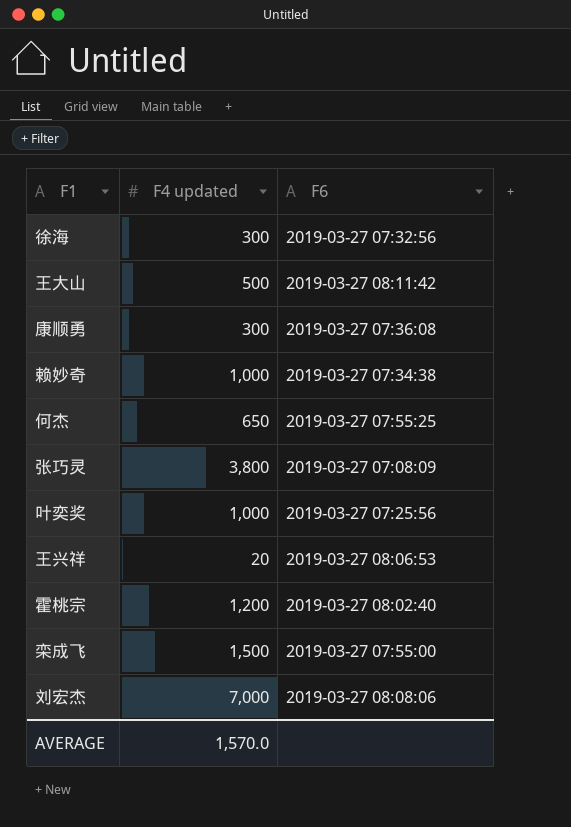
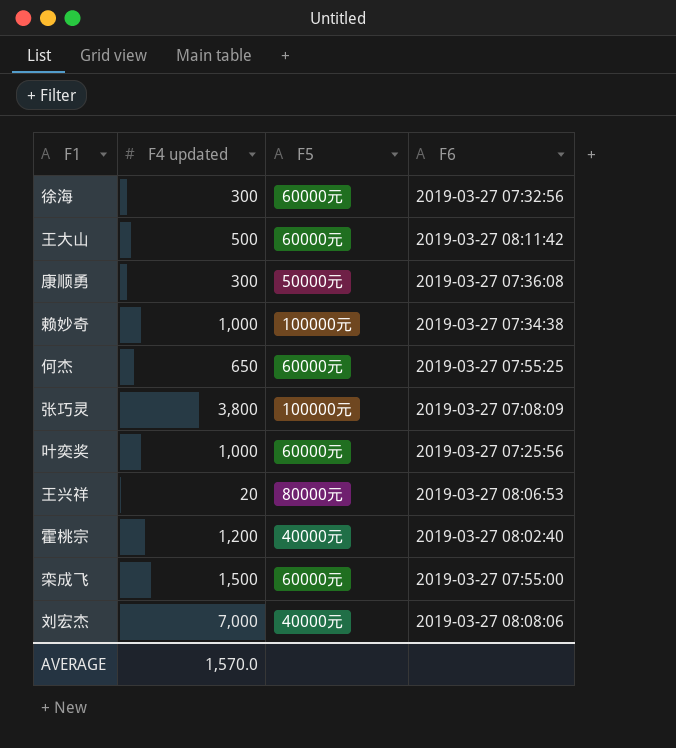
column F5 | position: none -> 3

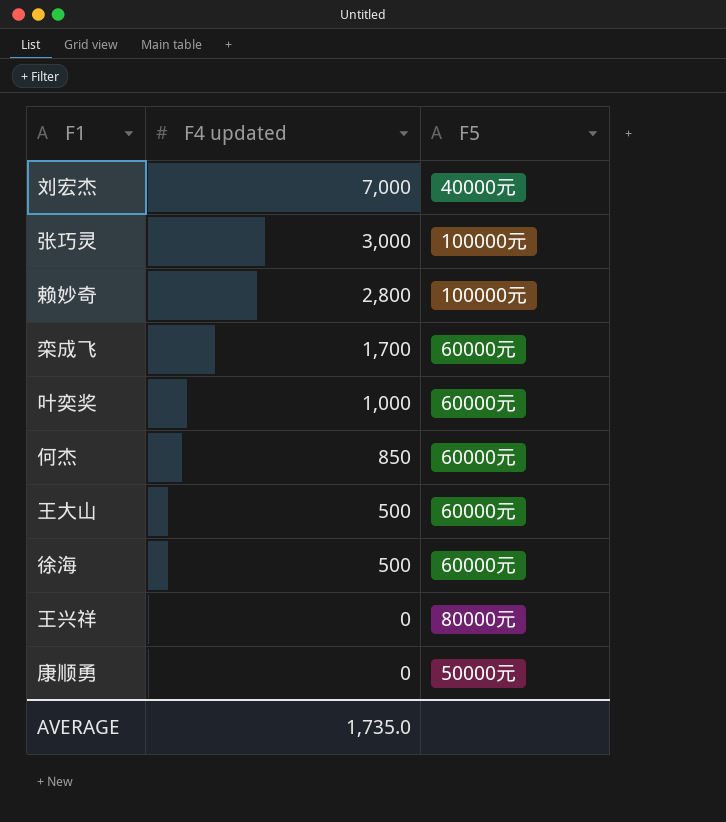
row order: none -> F4 updated descending
column F6 | position: 4 -> none
row 霍桃宗: 1,200 | 40000元 | 2019-03-27 08:02:40 -> none
张巧灵 | F4 updated: 3,800 -> 3,000
赖妙奇 | F4 updated: 1,000 -> 2,800
栾成飞 | F4 updated: 1,500 -> 1,700
何杰 | F4 updated: 650 -> 850
徐海 | F4 updated: 300 -> 500
王兴祥 | F4 updated: 20 -> 0
康顺勇 | F4 updated: 300 -> 0
AVERAGE | F4 updated: 1,570.0 -> 1,735.0

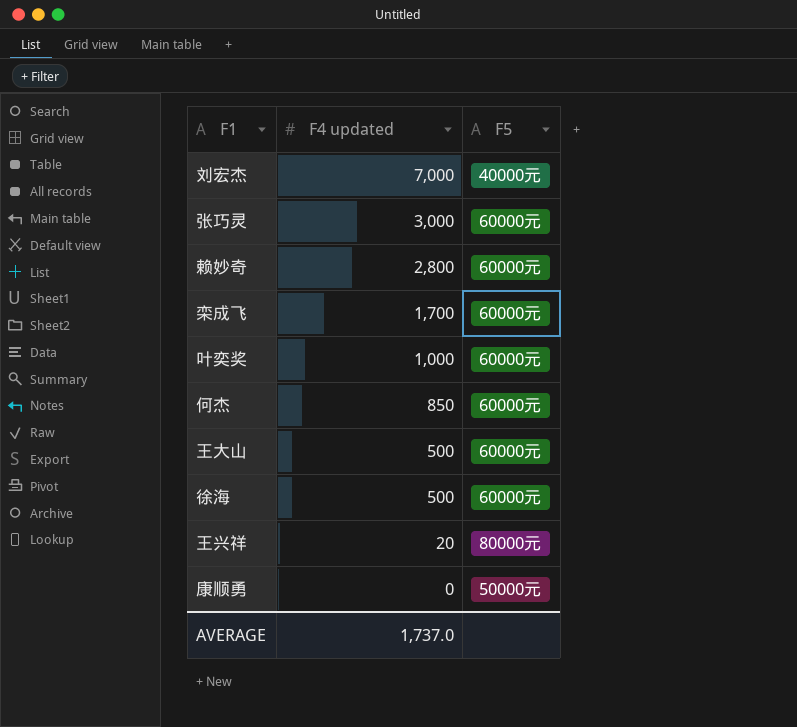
张巧灵 | F5: 100000元 -> 60000元
赖妙奇 | F5: 100000元 -> 60000元
王兴祥 | F4 updated: 0 -> 20
AVERAGE | F4 updated: 1,735.0 -> 1,737.0

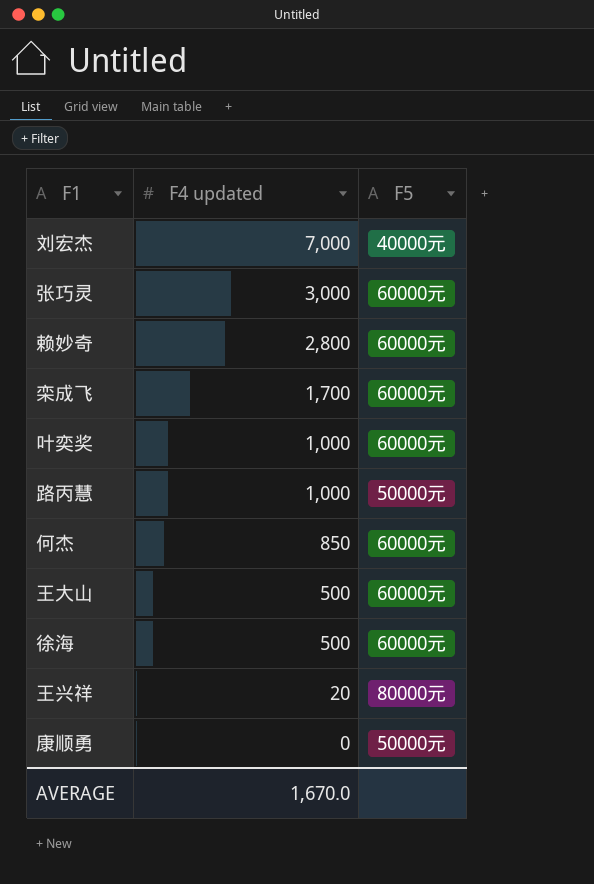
row 路丙慧: none -> 1,000 | 50000元
AVERAGE | F4 updated: 1,737.0 -> 1,670.0

